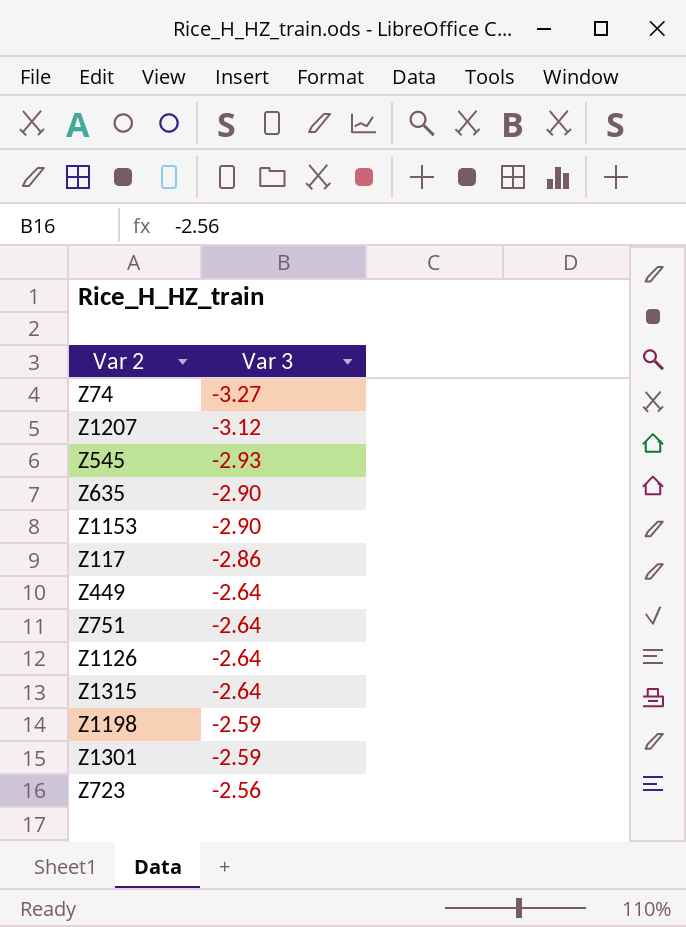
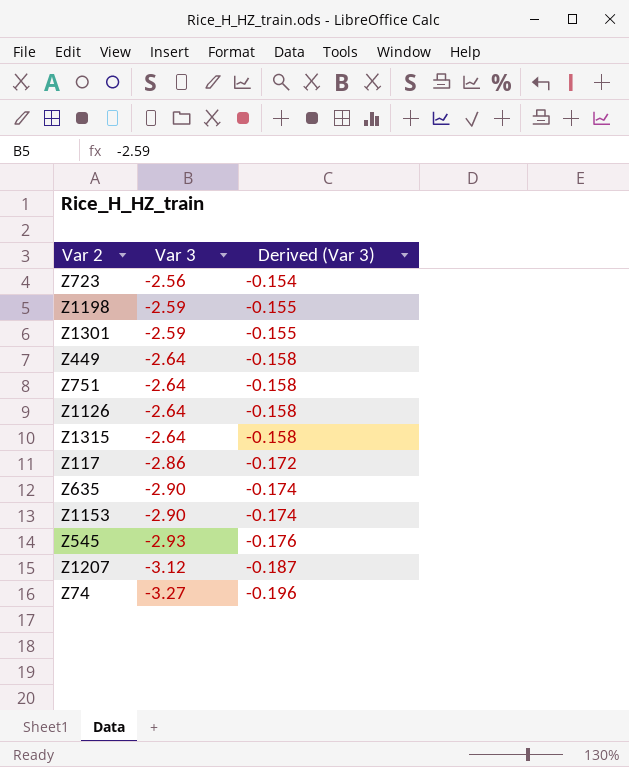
row order: Var 3 ascending -> Var 3 descending
column Derived (Var 3) | formula: none -> [Var 3] * 0.06

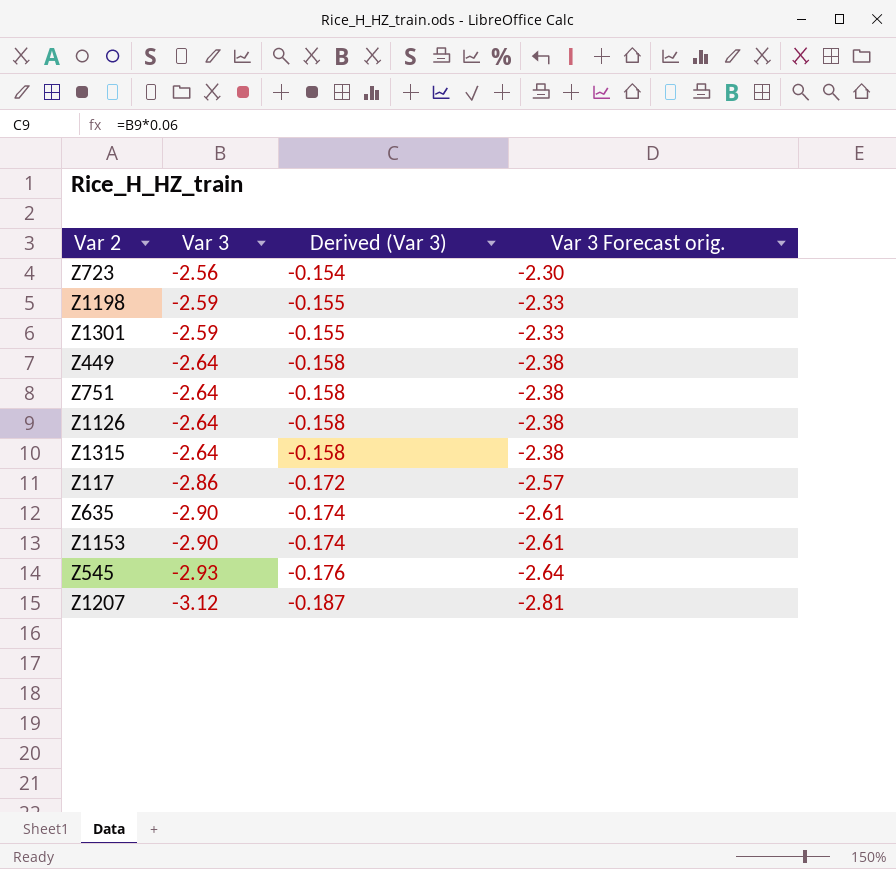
column Var 3 Forecast orig. | formula: none -> [Var 3] * 0.9
row Z74: -3.27 | -0.196 -> none

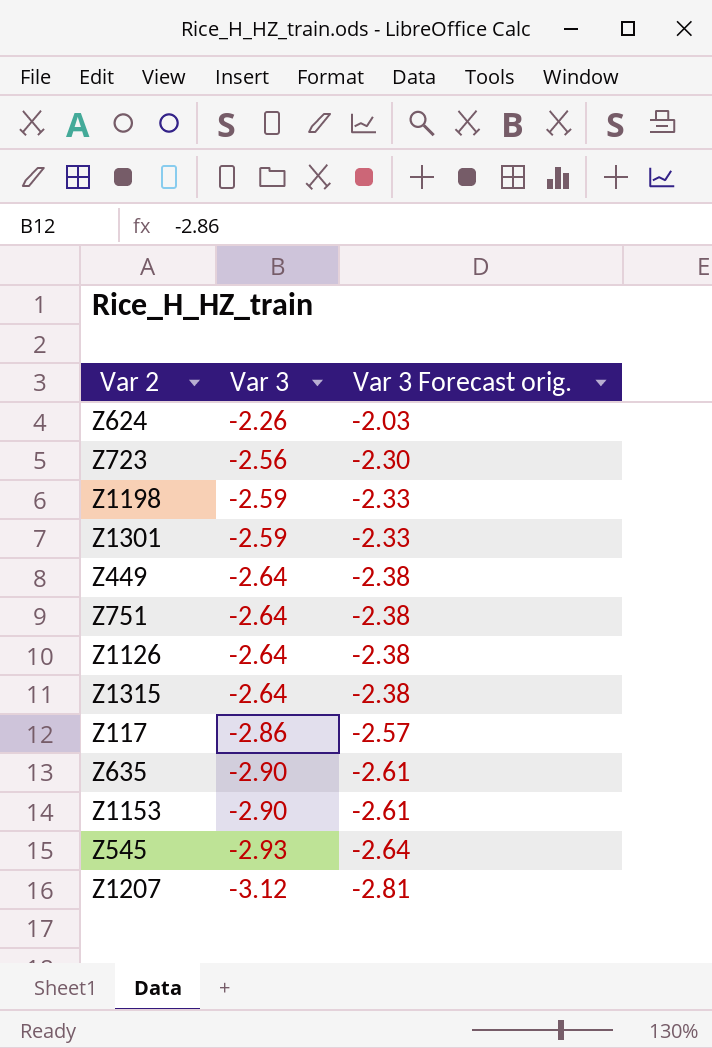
column Derived (Var 3) | formula: [Var 3] * 0.06 -> none
row Z624: none -> -2.26 | -2.03

